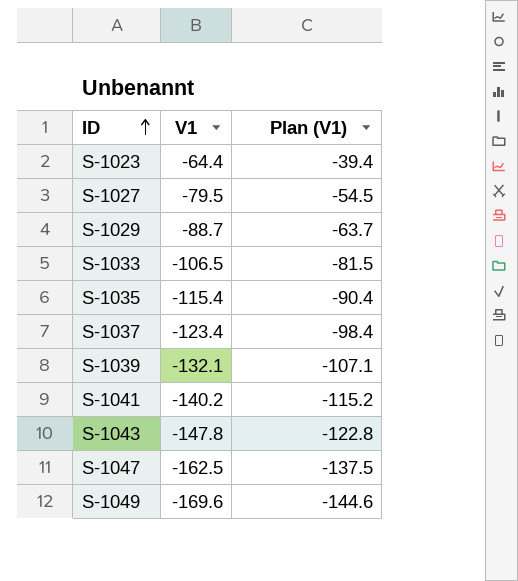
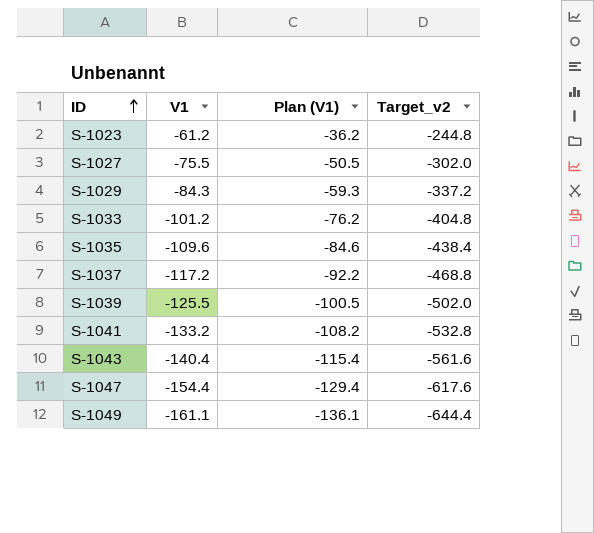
column Target_v2 | formula: none -> [V1] * 4
S-1023 | V1: -64.4 -> -61.2
S-1023 | Plan (V1): -39.4 -> -36.2
S-1027 | V1: -79.5 -> -75.5
S-1027 | Plan (V1): -54.5 -> -50.5
S-1029 | V1: -88.7 -> -84.3
S-1029 | Plan (V1): -63.7 -> -59.3
S-1033 | V1: -106.5 -> -101.2
S-1033 | Plan (V1): -81.5 -> -76.2
S-1035 | V1: -115.4 -> -109.6
S-1035 | Plan (V1): -90.4 -> -84.6
S-1037 | V1: -123.4 -> -117.2
S-1037 | Plan (V1): -98.4 -> -92.2
S-1039 | V1: -132.1 -> -125.5
S-1039 | Plan (V1): -107.1 -> -100.5
S-1041 | V1: -140.2 -> -133.2
S-1041 | Plan (V1): -115.2 -> -108.2
S-1043 | V1: -147.8 -> -140.4
S-1043 | Plan (V1): -122.8 -> -115.4
S-1047 | V1: -162.5 -> -154.4
S-1047 | Plan (V1): -137.5 -> -129.4
S-1049 | V1: -169.6 -> -161.1
S-1049 | Plan (V1): -144.6 -> -136.1

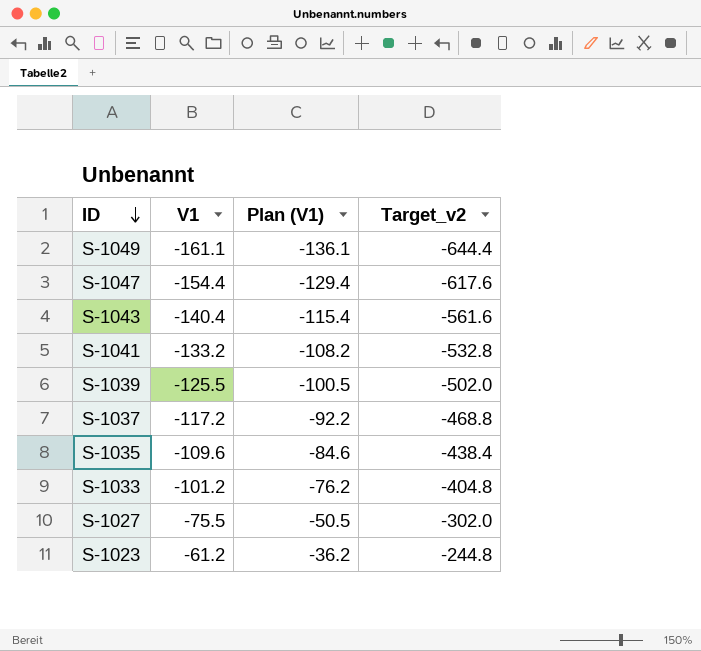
row order: ID ascending -> ID descending
row S-1029: -84.3 | -59.3 | -337.2 -> none

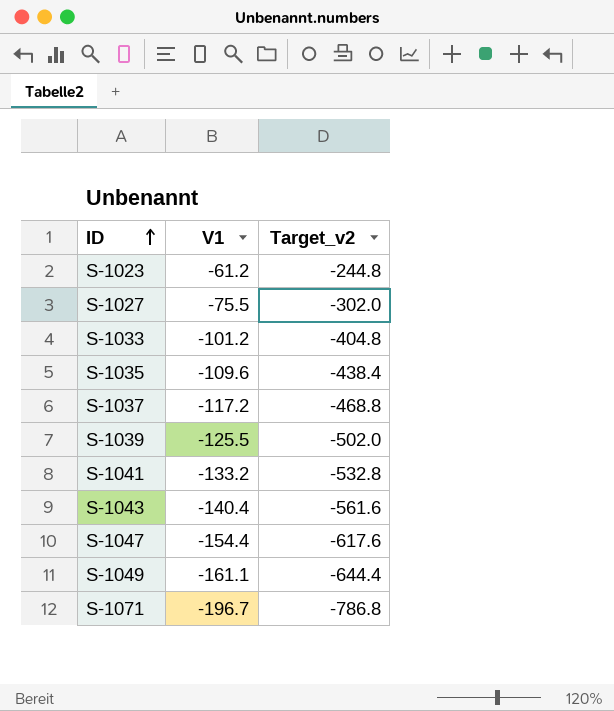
row order: ID descending -> ID ascending
column Plan (V1) | formula: [V1] + 25 -> none
row S-1071: none -> -196.7 | -786.8

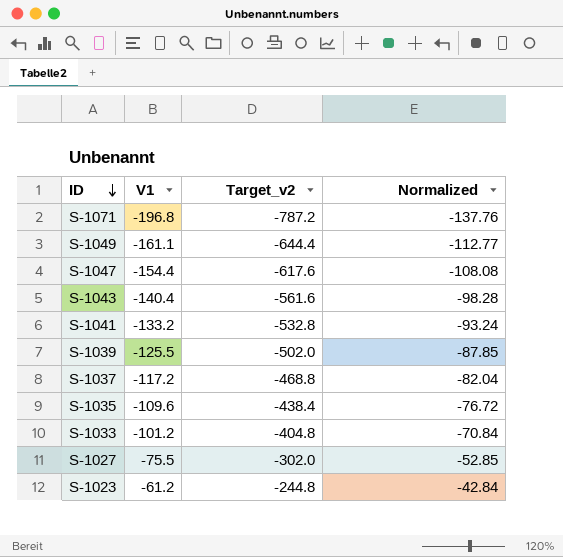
row order: ID ascending -> ID descending
column Normalized | formula: none -> [V1] * 0.7
S-1071 | V1: -196.7 -> -196.8
S-1071 | Target_v2: -786.8 -> -787.2

